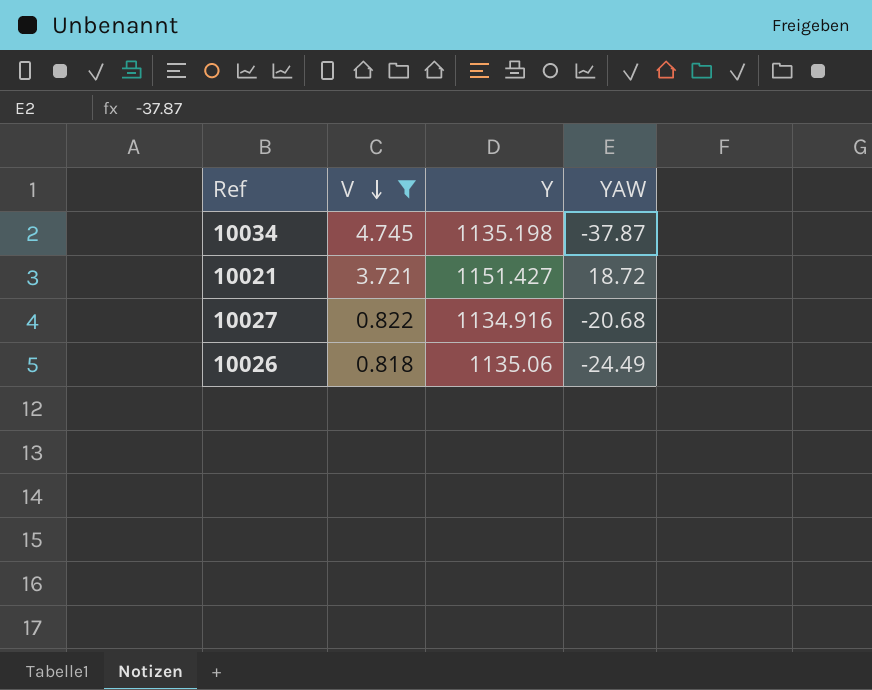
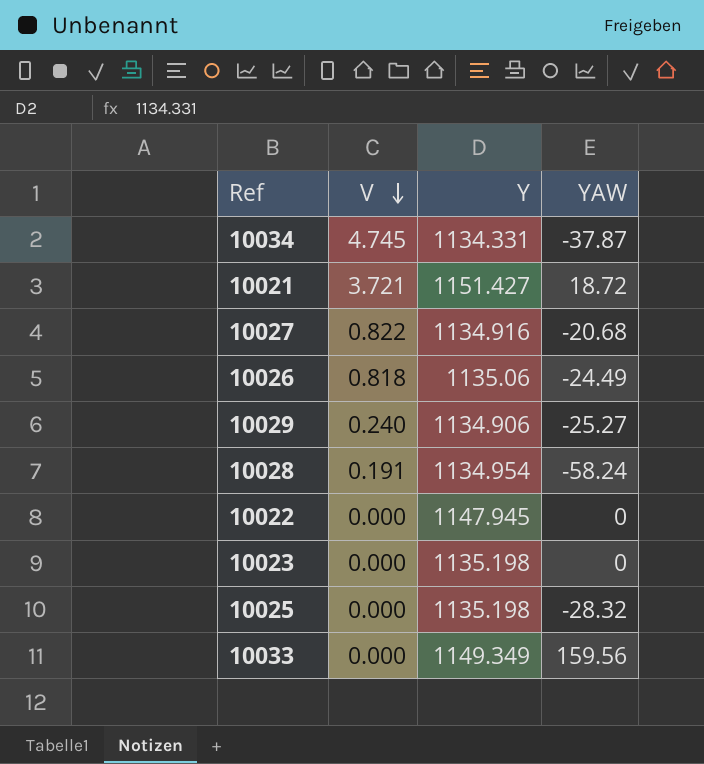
filter: V >= 0.818 -> none
10034 | Y: 1135.198 -> 1134.331

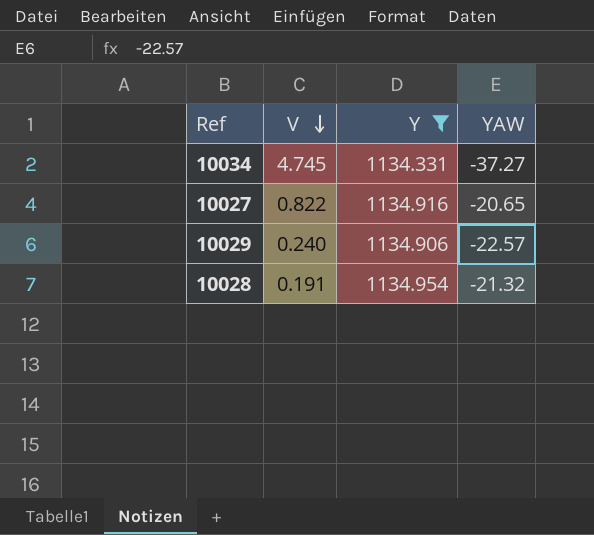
filter: none -> Y <= 1134.954
10034 | YAW: -37.87 -> -37.27
10027 | YAW: -20.68 -> -20.65
10029 | YAW: -25.27 -> -22.57
10028 | YAW: -58.24 -> -21.32

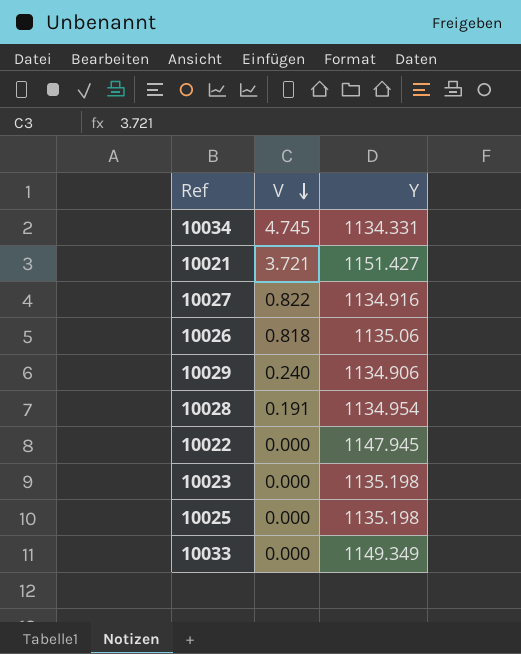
filter: Y <= 1134.954 -> none
column YAW | position: 4 -> none

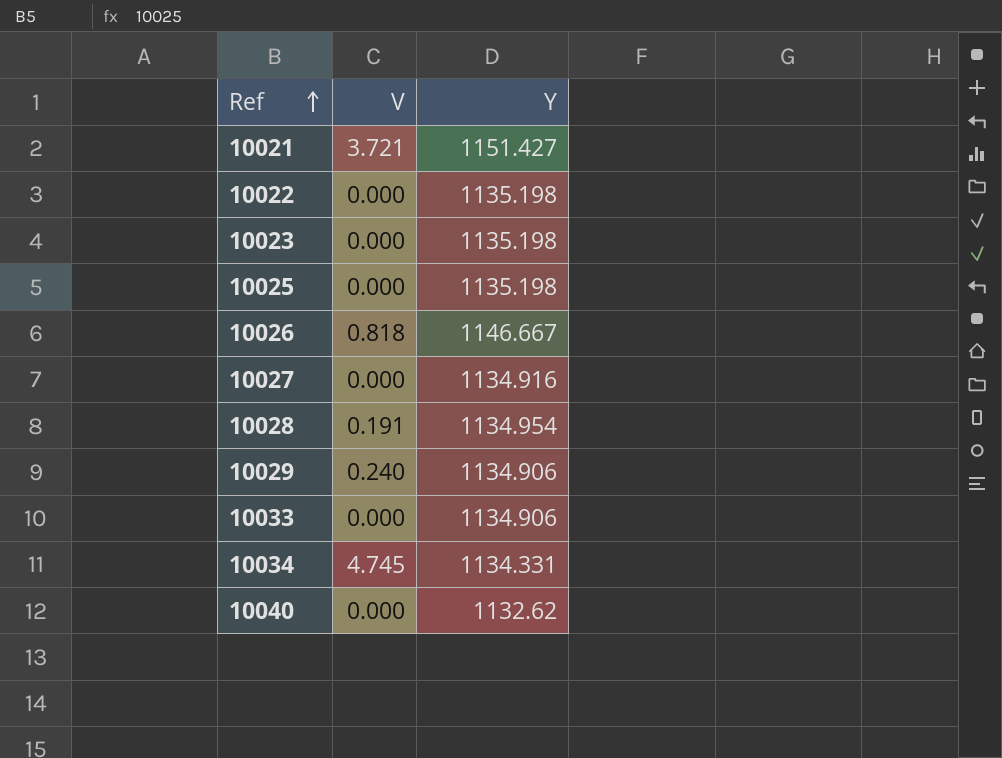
row order: V descending -> Ref ascending
10022 | Y: 1147.945 -> 1135.198
10026 | Y: 1135.06 -> 1146.667
10027 | V: 0.822 -> 0.000
10033 | Y: 1149.349 -> 1134.906
row 10040: none -> 0.000 | 1132.62

